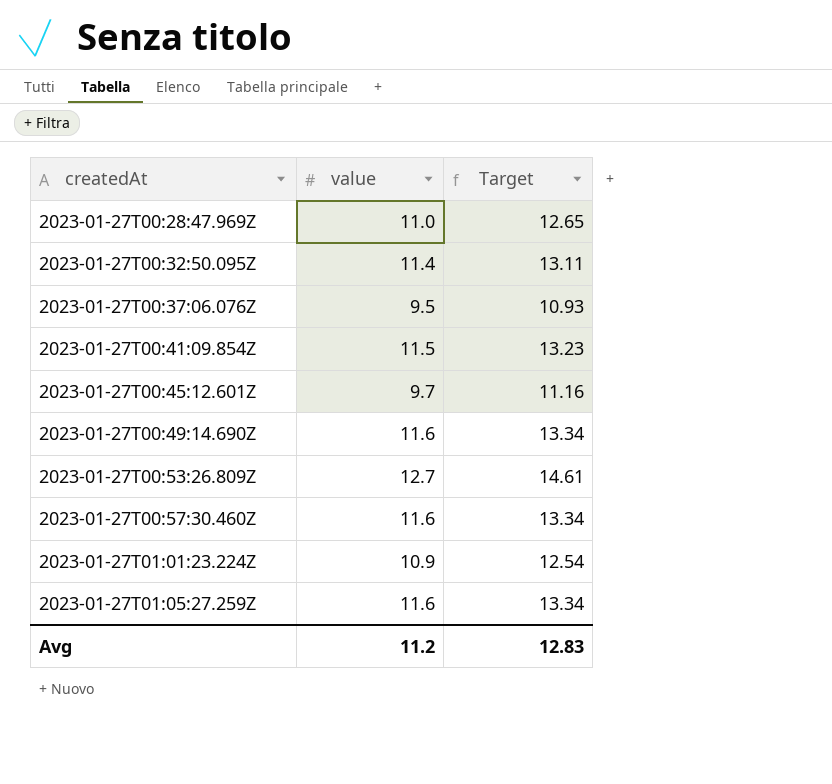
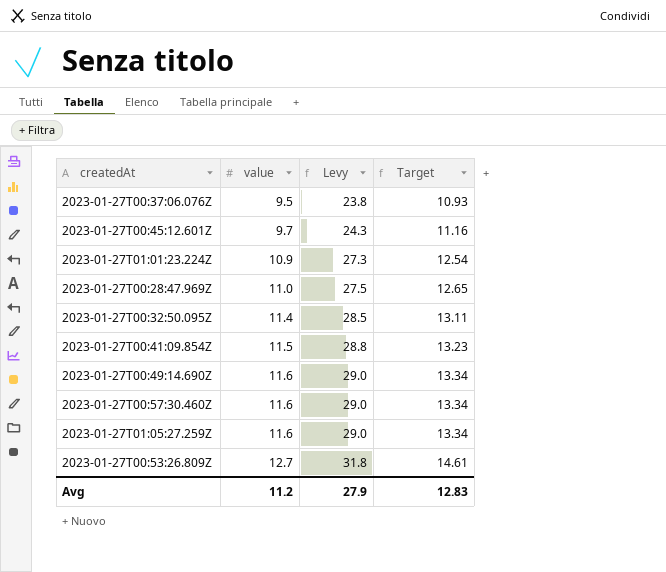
row order: createdAt ascending -> value ascending
column Levy | formula: none -> [value] * 2.5

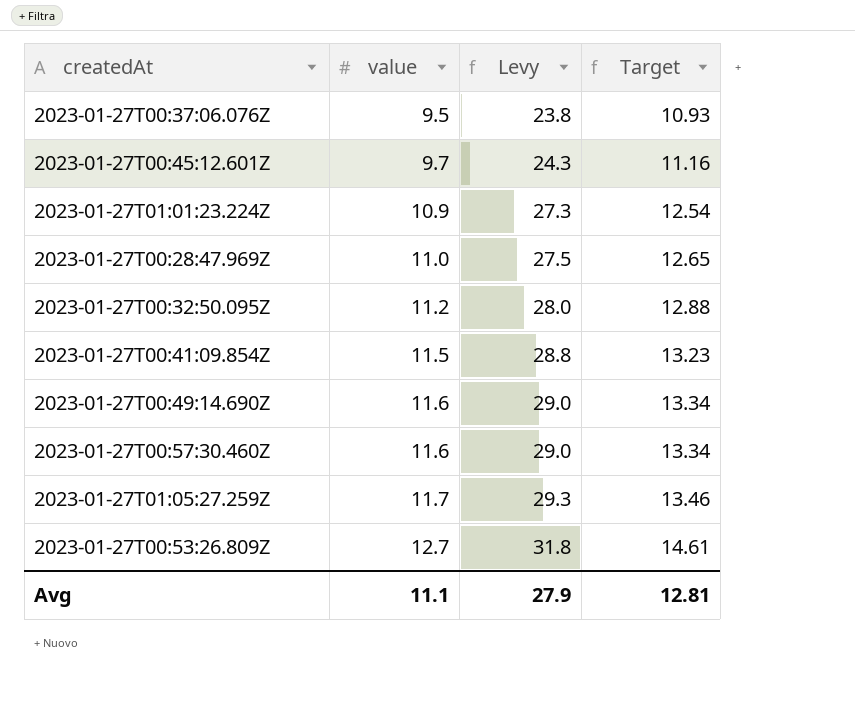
2023-01-27T00:32:50.095Z | value: 11.4 -> 11.2
2023-01-27T00:32:50.095Z | Levy: 28.5 -> 28.0
2023-01-27T00:32:50.095Z | Target: 13.11 -> 12.88
2023-01-27T01:05:27.259Z | value: 11.6 -> 11.7
2023-01-27T01:05:27.259Z | Levy: 29.0 -> 29.3
2023-01-27T01:05:27.259Z | Target: 13.34 -> 13.46
Avg | value: 11.2 -> 11.1
Avg | Target: 12.83 -> 12.81

